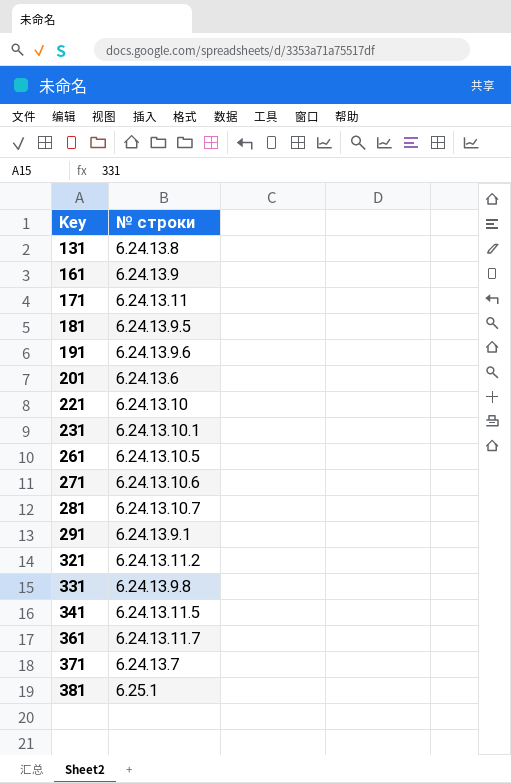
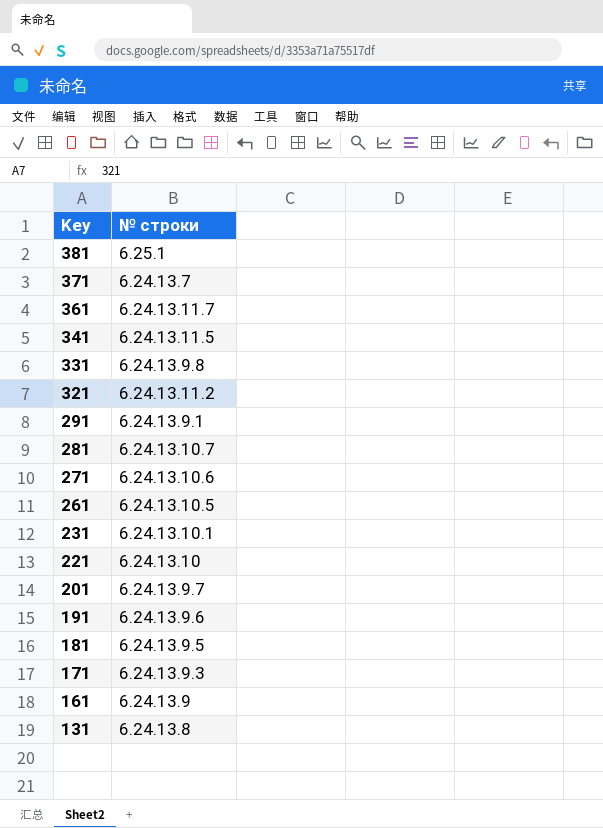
row order: Key ascending -> Key descending
201 | № строки: 6.24.13.6 -> 6.24.13.9.7
171 | № строки: 6.24.13.11 -> 6.24.13.9.3

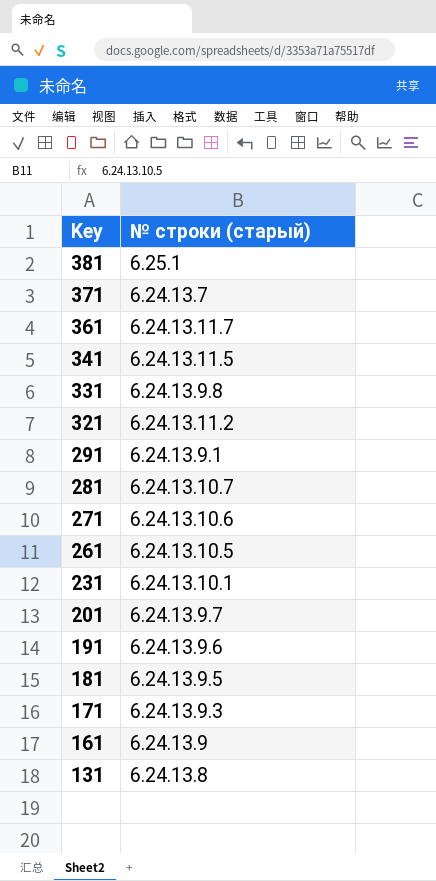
column name: № строки -> № строки (старый)
row 221: 6.24.13.10 -> none

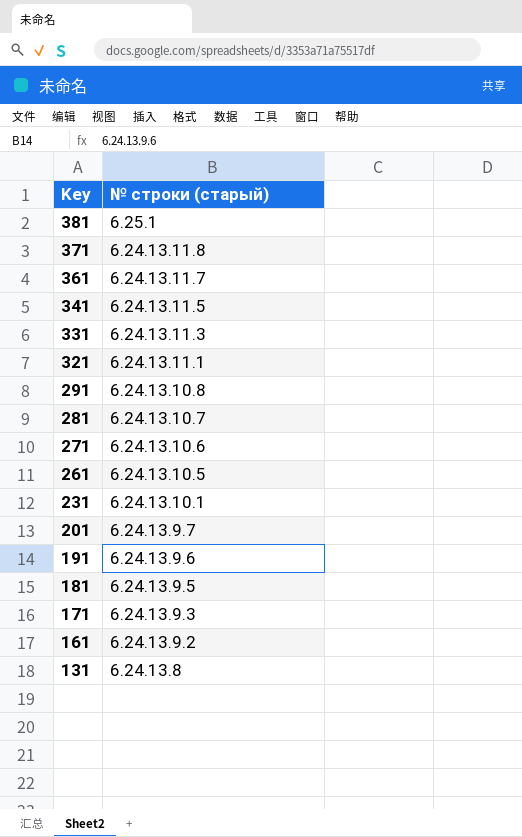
371 | № строки (старый): 6.24.13.7 -> 6.24.13.11.8
331 | № строки (старый): 6.24.13.9.8 -> 6.24.13.11.3
321 | № строки (старый): 6.24.13.11.2 -> 6.24.13.11.1
291 | № строки (старый): 6.24.13.9.1 -> 6.24.13.10.8
161 | № строки (старый): 6.24.13.9 -> 6.24.13.9.2

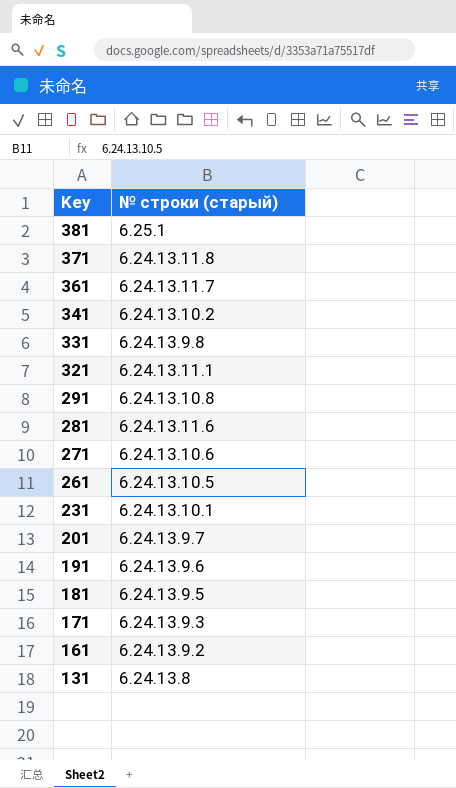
341 | № строки (старый): 6.24.13.11.5 -> 6.24.13.10.2
331 | № строки (старый): 6.24.13.11.3 -> 6.24.13.9.8
281 | № строки (старый): 6.24.13.10.7 -> 6.24.13.11.6

